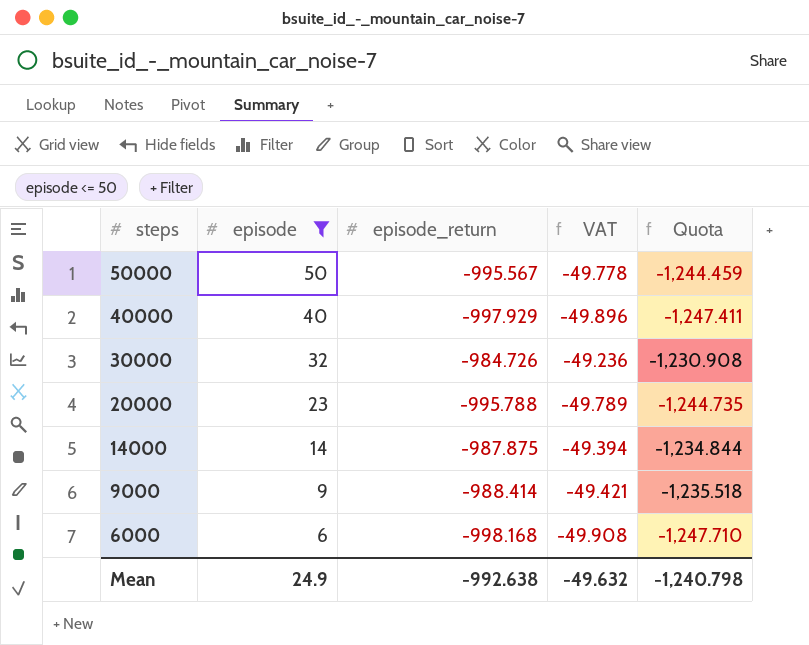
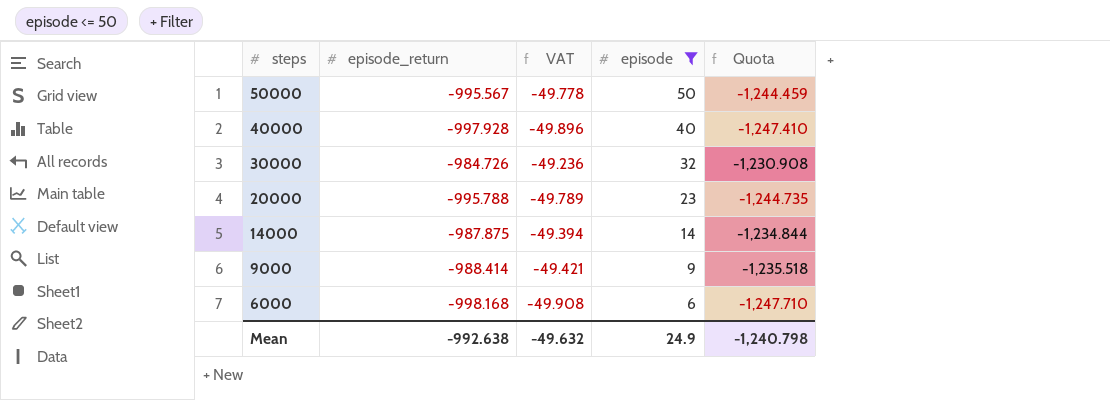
column episode | position: 2 -> 4
40000 | episode_return: -997.929 -> -997.928
40000 | Quota: -1,247.411 -> -1,247.410

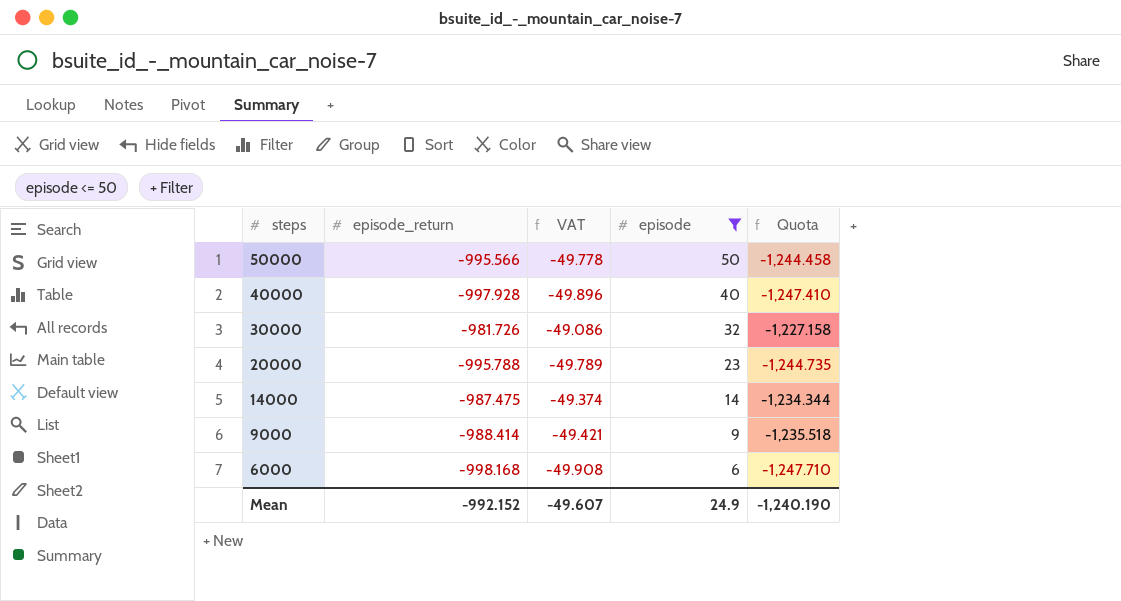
50000 | episode_return: -995.567 -> -995.566
50000 | Quota: -1,244.459 -> -1,244.458
30000 | episode_return: -984.726 -> -981.726
30000 | VAT: -49.236 -> -49.086
30000 | Quota: -1,230.908 -> -1,227.158
14000 | episode_return: -987.875 -> -987.475
14000 | VAT: -49.394 -> -49.374
14000 | Quota: -1,234.844 -> -1,234.344
Mean | episode_return: -992.638 -> -992.152
Mean | VAT: -49.632 -> -49.607
Mean | Quota: -1,240.798 -> -1,240.190

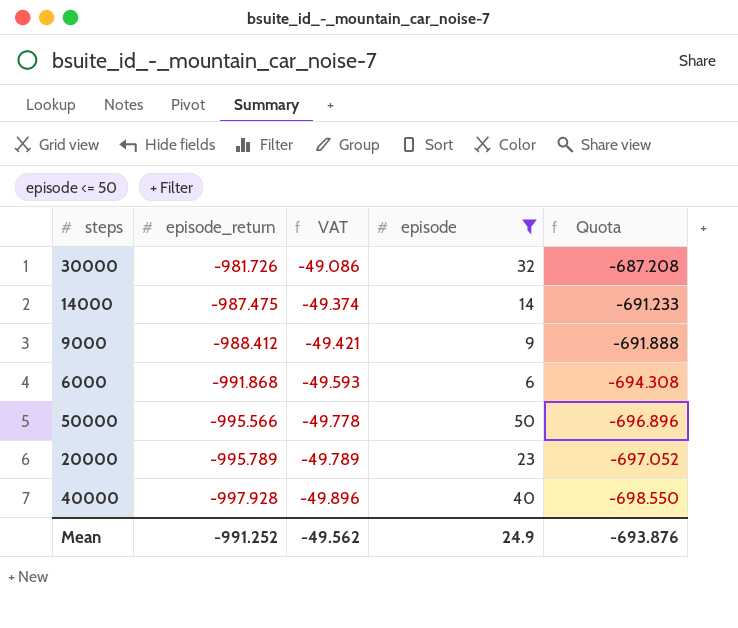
row order: steps descending -> episode_return descending
column Quota | formula: [episode_return] * 1.25 -> [episode_return] * 0.7
9000 | episode_return: -988.414 -> -988.412
6000 | episode_return: -998.168 -> -991.868
6000 | VAT: -49.908 -> -49.593
20000 | episode_return: -995.788 -> -995.789
Mean | episode_return: -992.152 -> -991.252
Mean | VAT: -49.607 -> -49.562
Mean | Quota: -1,240.190 -> -693.876

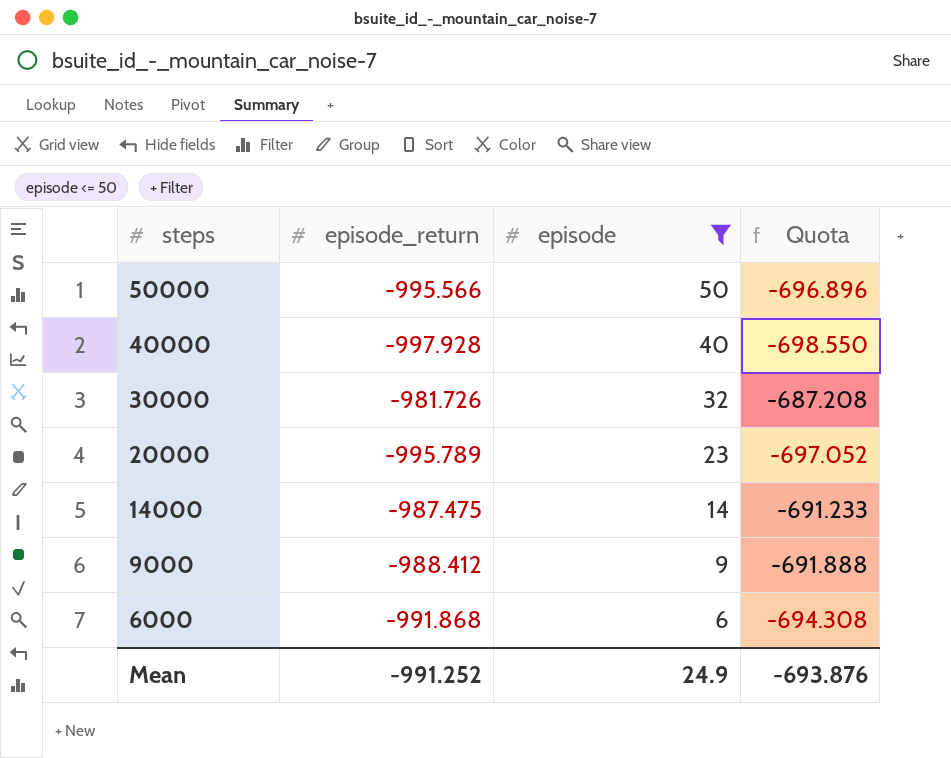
row order: episode_return descending -> steps descending
column VAT | formula: [episode_return] * 0.05 -> none

